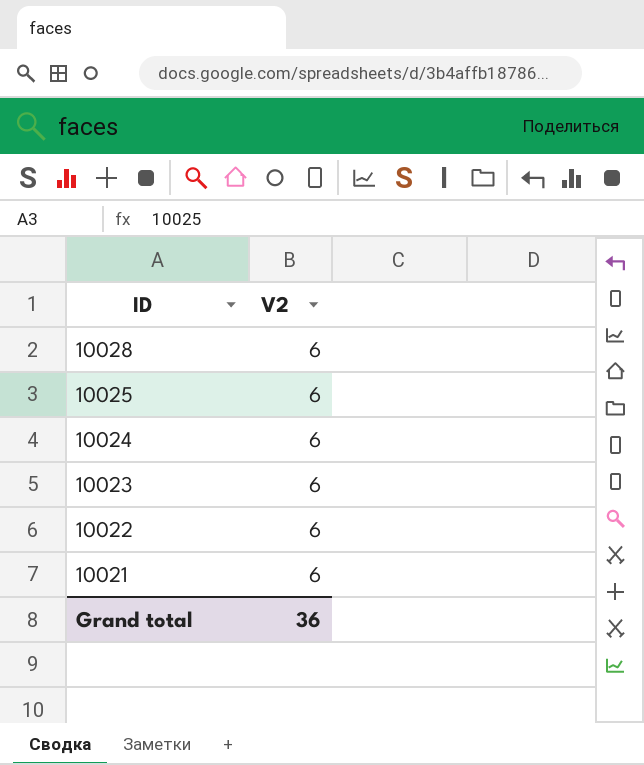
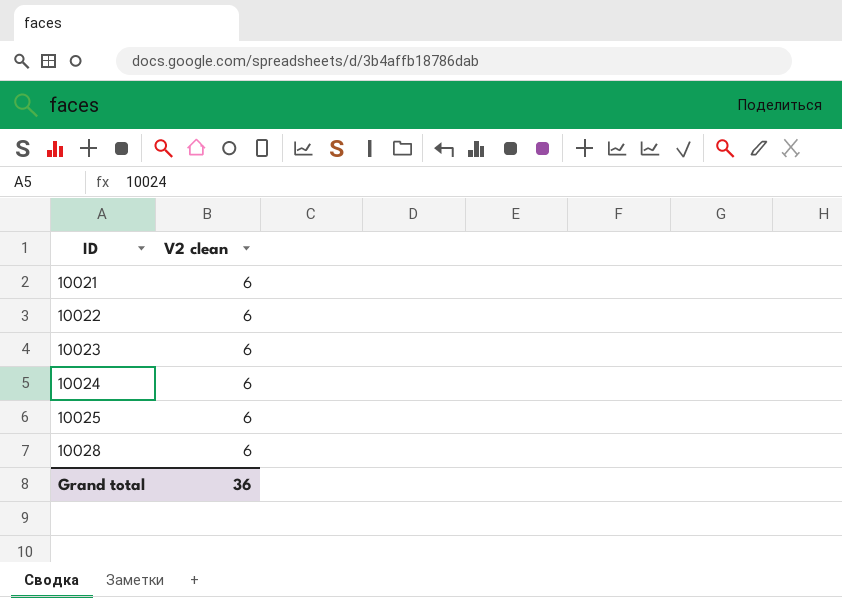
row order: ID descending -> ID ascending
column name: V2 -> V2 clean

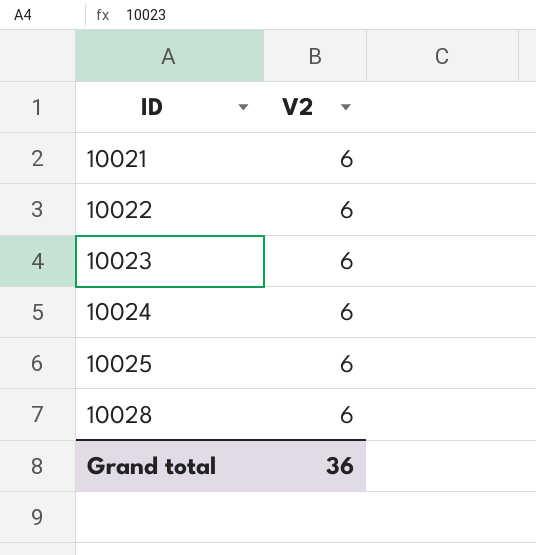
column name: V2 clean -> V2

